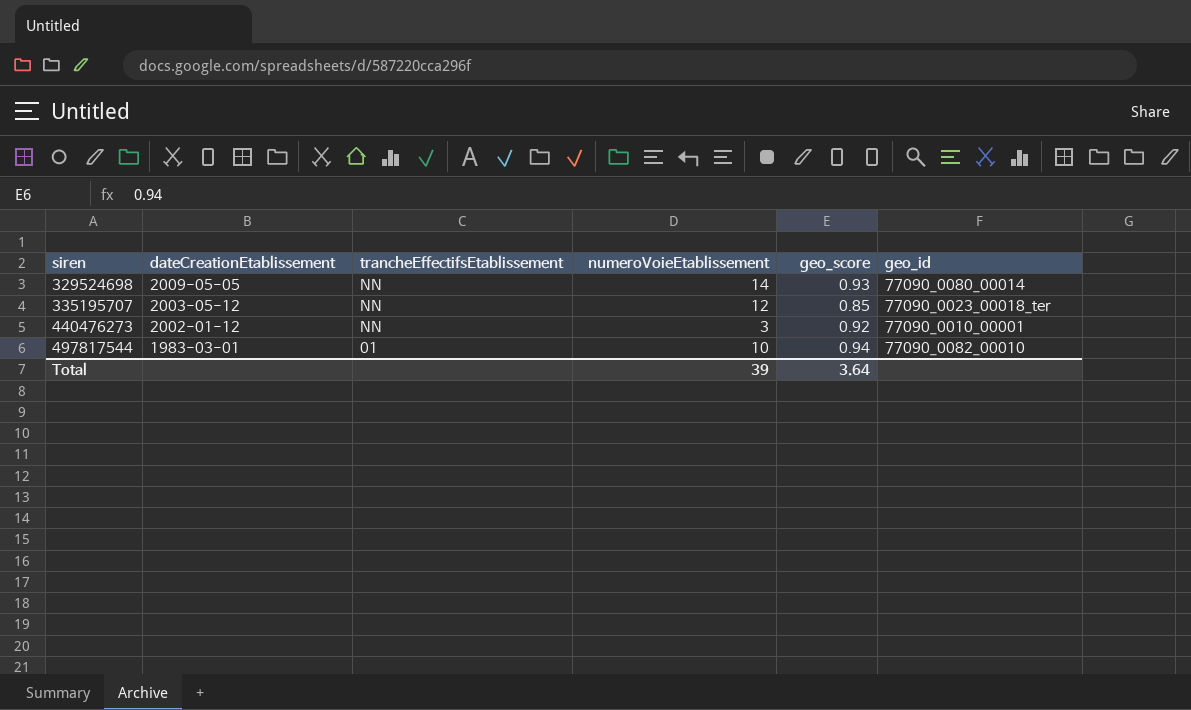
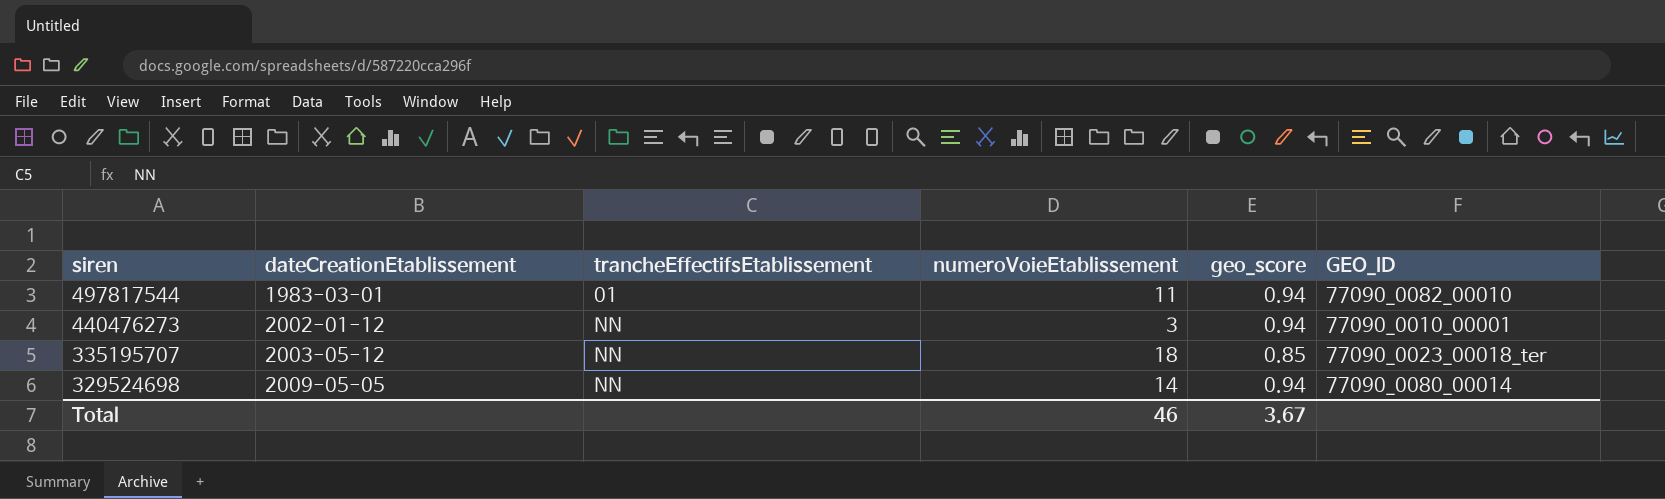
row order: siren ascending -> siren descending
column name: geo_id -> GEO_ID
497817544 | numeroVoieEtablissement: 10 -> 11
440476273 | geo_score: 0.92 -> 0.94
335195707 | numeroVoieEtablissement: 12 -> 18
329524698 | geo_score: 0.93 -> 0.94
Total | numeroVoieEtablissement: 39 -> 46
Total | geo_score: 3.64 -> 3.67

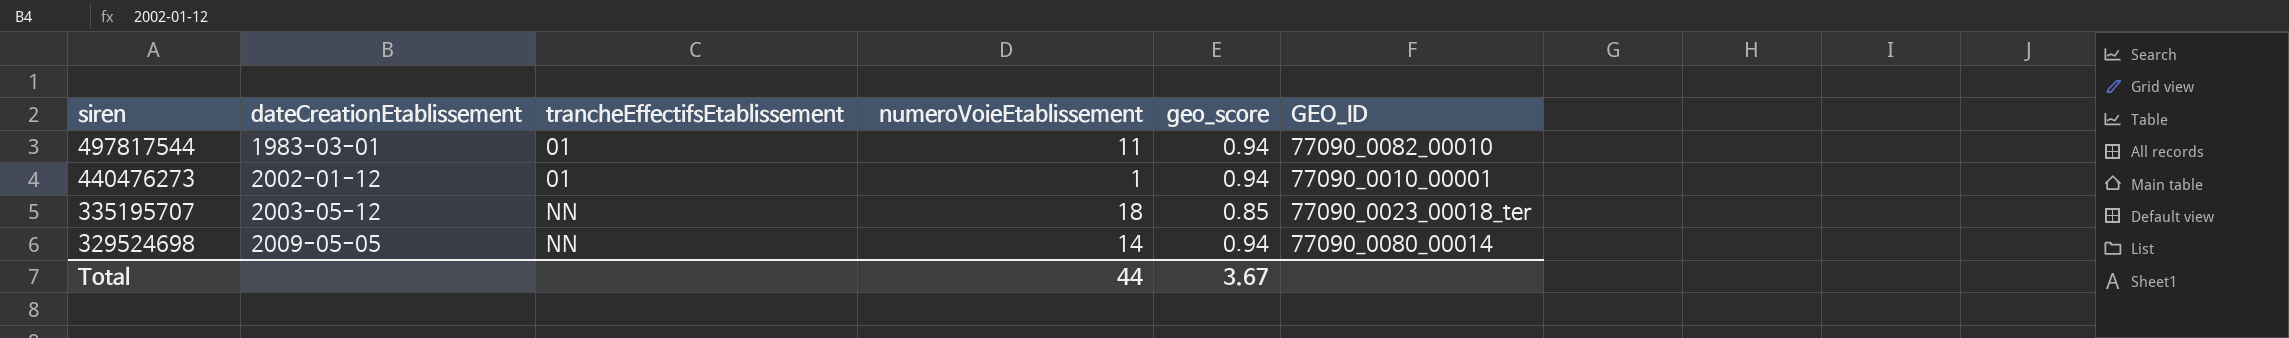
440476273 | trancheEffectifsEtablissement: NN -> 01
440476273 | numeroVoieEtablissement: 3 -> 1
Total | numeroVoieEtablissement: 46 -> 44

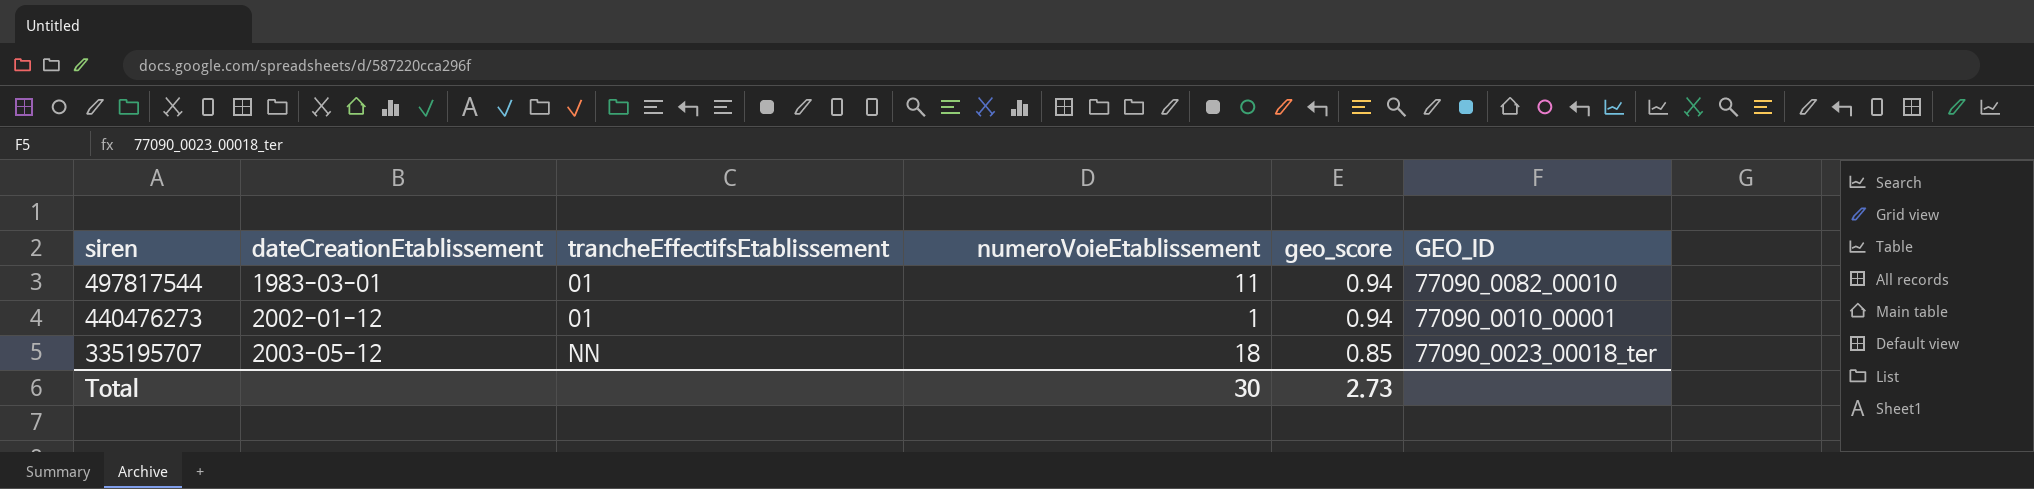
row 329524698: 2009-05-05 | NN | 14 | 0.94 | 77090_0080_00014 -> none
Total | numeroVoieEtablissement: 44 -> 30
Total | geo_score: 3.67 -> 2.73

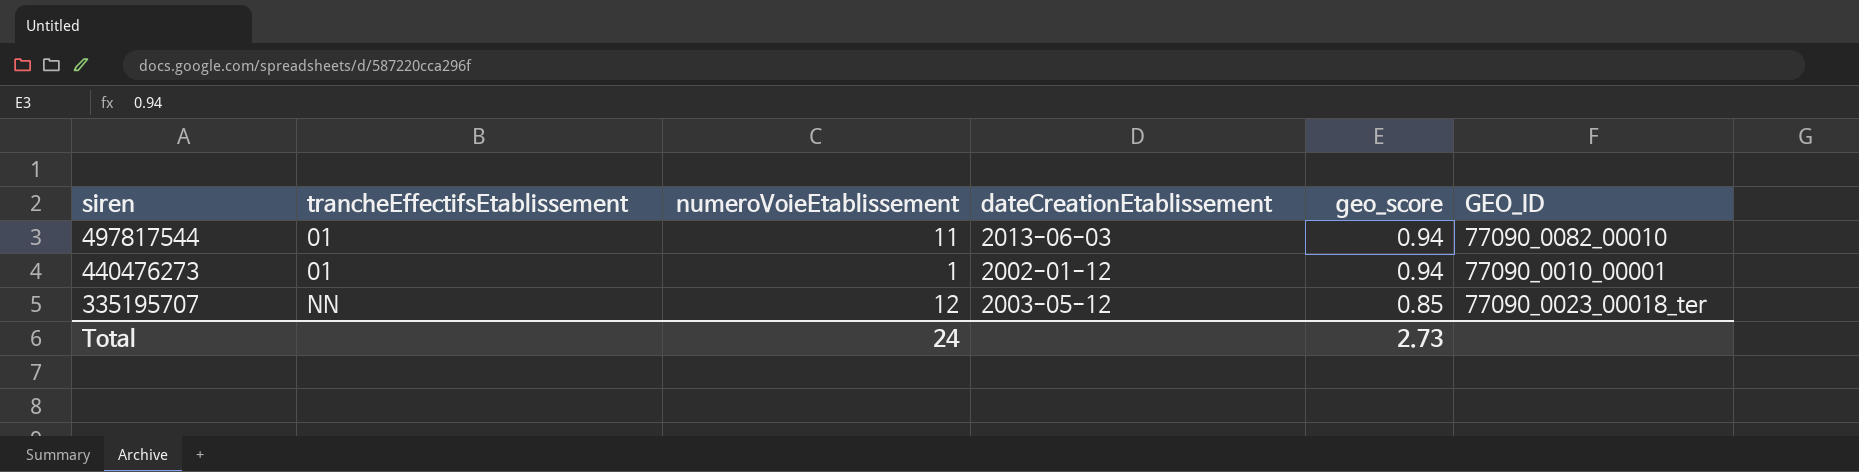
column dateCreationEtablissement | position: 2 -> 4
497817544 | dateCreationEtablissement: 1983-03-01 -> 2013-06-03
335195707 | numeroVoieEtablissement: 18 -> 12
Total | numeroVoieEtablissement: 30 -> 24

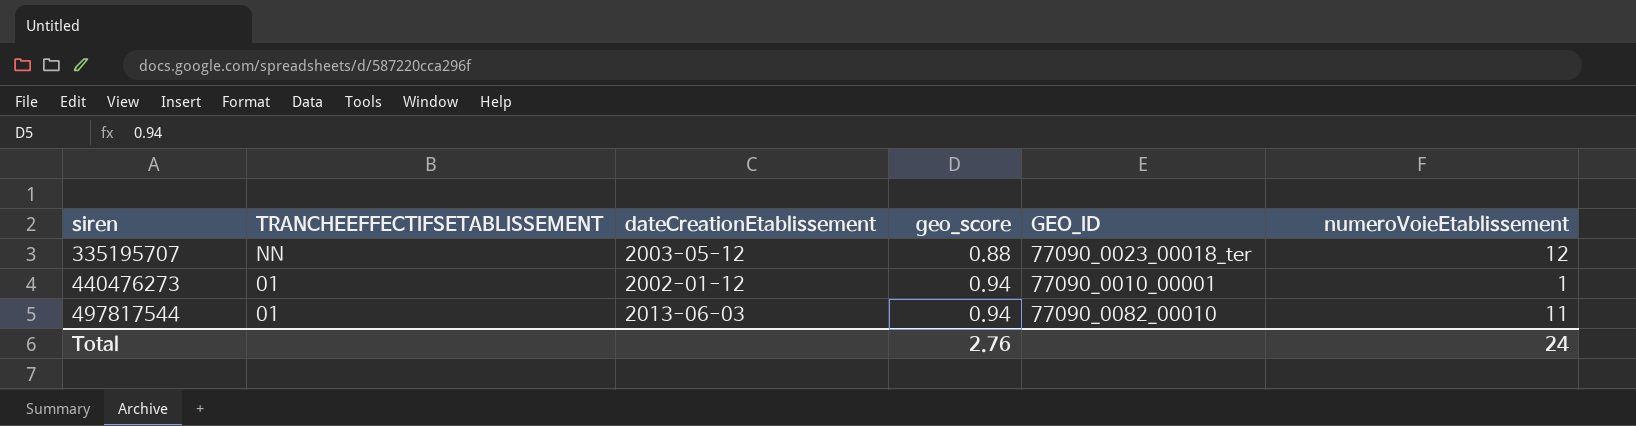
row order: siren descending -> siren ascending
column name: trancheEffectifsEtablissement -> TRANCHEEFFECTIFSETABLISSEMENT
column numeroVoieEtablissement | position: 3 -> 6
335195707 | geo_score: 0.85 -> 0.88
Total | geo_score: 2.73 -> 2.76

